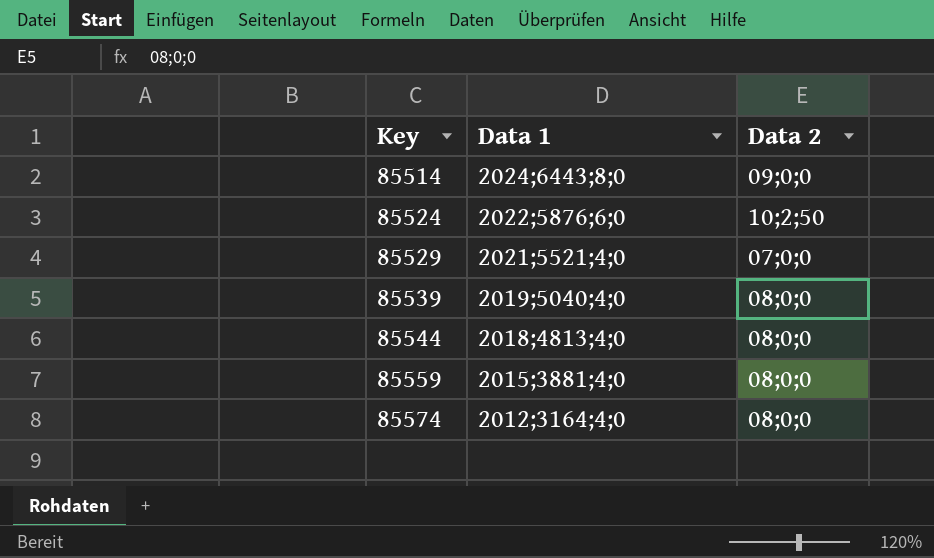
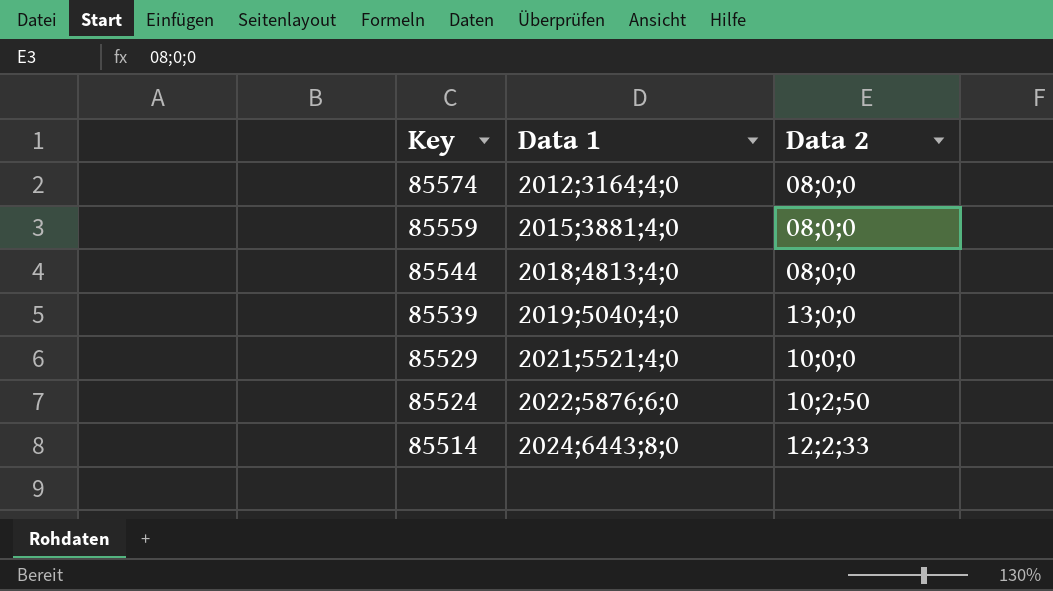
row order: Key ascending -> Key descending
85539 | Data 2: 08;0;0 -> 13;0;0
85529 | Data 2: 07;0;0 -> 10;0;0
85514 | Data 2: 09;0;0 -> 12;2;33

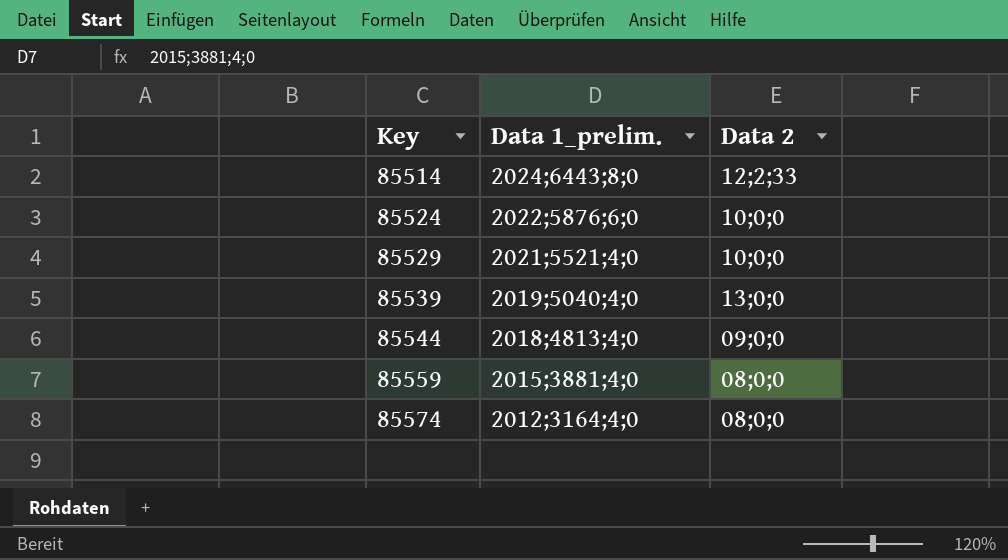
row order: Key descending -> Key ascending
column name: Data 1 -> Data 1_prelim.
85524 | Data 2: 10;2;50 -> 10;0;0
85544 | Data 2: 08;0;0 -> 09;0;0

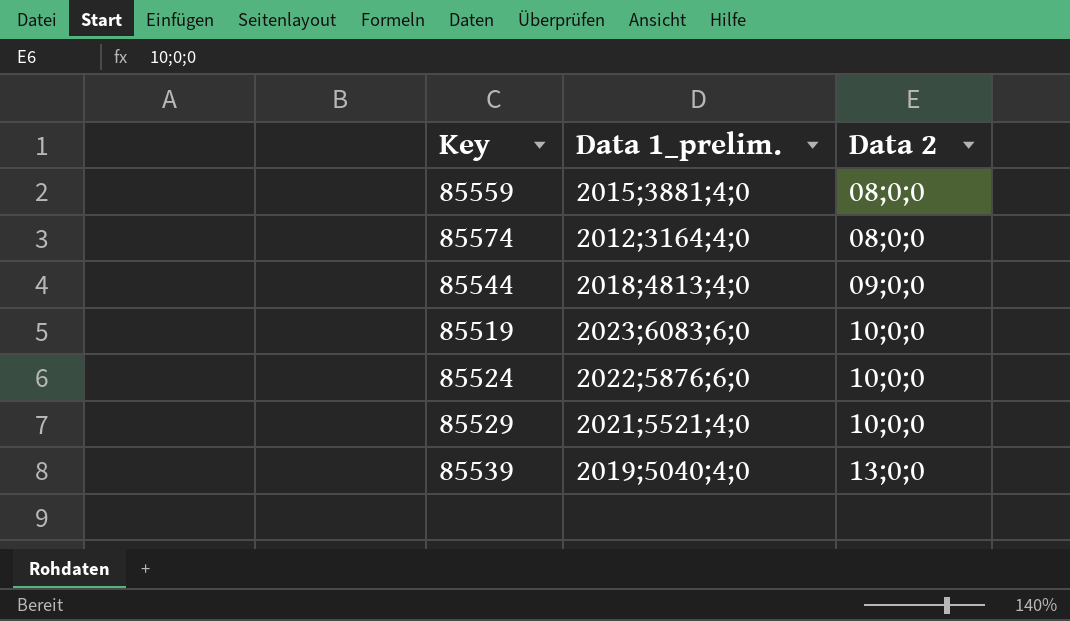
row order: Key ascending -> Data 2 ascending
row 85514: 2024;6443;8;0 | 12;2;33 -> none
row 85519: none -> 2023;6083;6;0 | 10;0;0

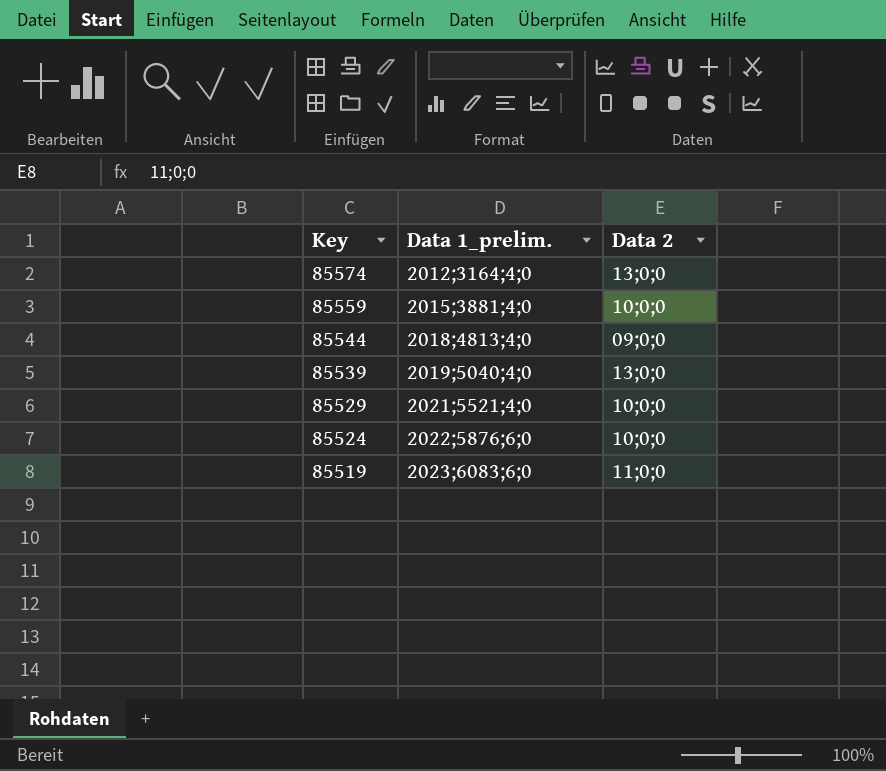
row order: Data 2 ascending -> Key descending
85574 | Data 2: 08;0;0 -> 13;0;0
85559 | Data 2: 08;0;0 -> 10;0;0
85519 | Data 2: 10;0;0 -> 11;0;0

